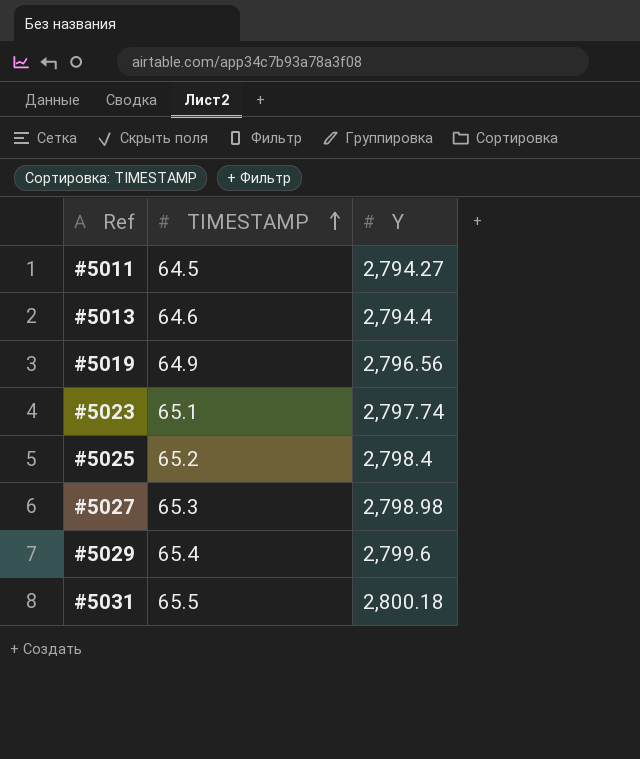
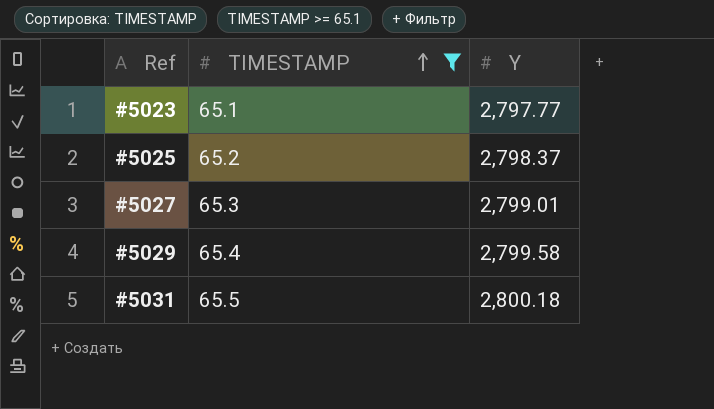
filter: none -> TIMESTAMP >= 65.1
#5023 | Y: 2,797.74 -> 2,797.77
#5025 | Y: 2,798.4 -> 2,798.37
#5027 | Y: 2,798.98 -> 2,799.01
#5029 | Y: 2,799.6 -> 2,799.58

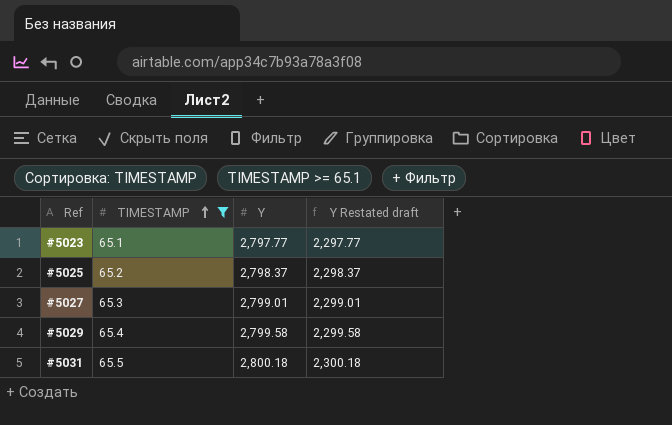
column Y Restated draft | formula: none -> [Y] - 500

